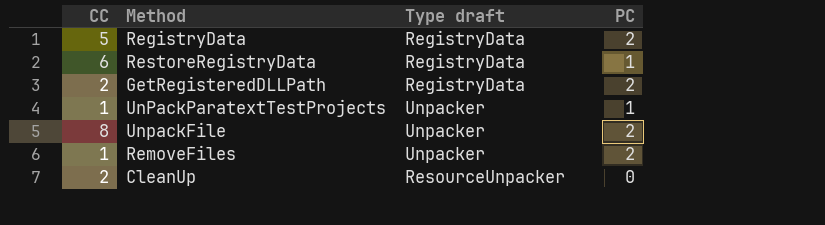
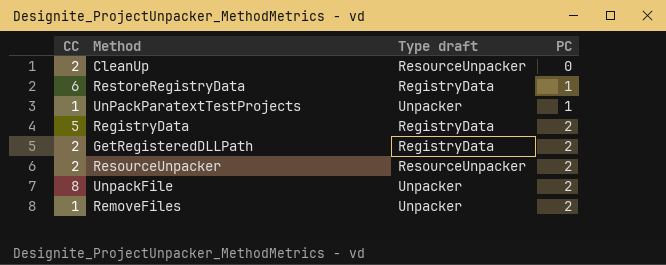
row order: none -> PC ascending
row ResourceUnpacker: none -> 2 | ResourceUnpacker | 2

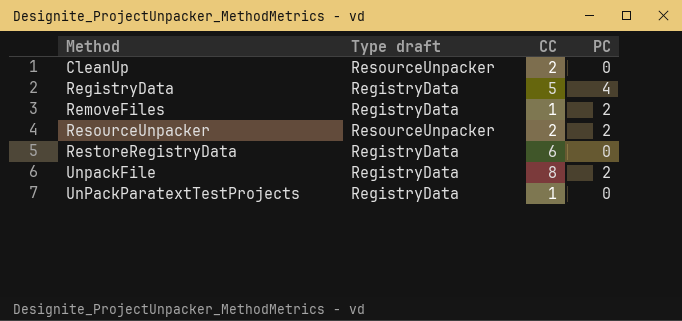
row order: PC ascending -> Method ascending
column CC | position: 1 -> 3
row GetRegisteredDLLPath: 2 | RegistryData | 2 -> none
RegistryData | PC: 2 -> 4
RemoveFiles | Type draft: Unpacker -> RegistryData
RestoreRegistryData | PC: 1 -> 0
UnpackFile | Type draft: Unpacker -> RegistryData
UnPackParatextTestProjects | Type draft: Unpacker -> RegistryData
UnPackParatextTestProjects | PC: 1 -> 0

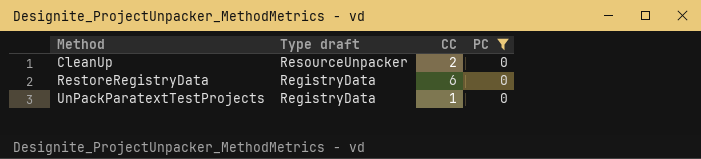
filter: none -> PC = 0

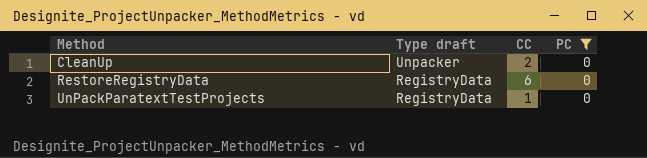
CleanUp | Type draft: ResourceUnpacker -> Unpacker

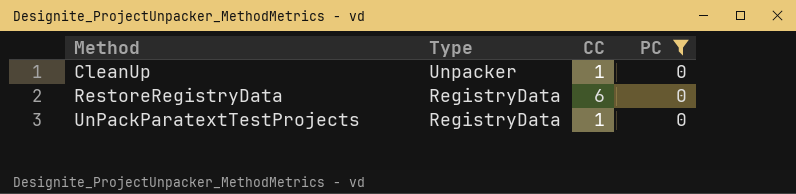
column name: Type draft -> Type
CleanUp | CC: 2 -> 1

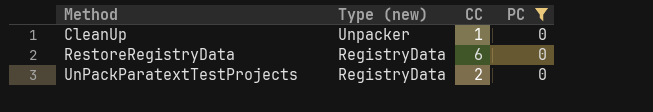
column name: Type -> Type (new)
UnPackParatextTestProjects | CC: 1 -> 2

